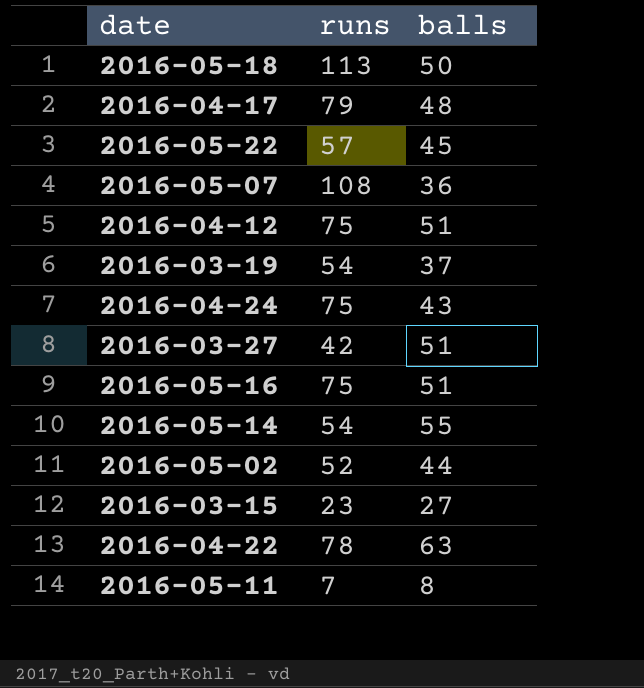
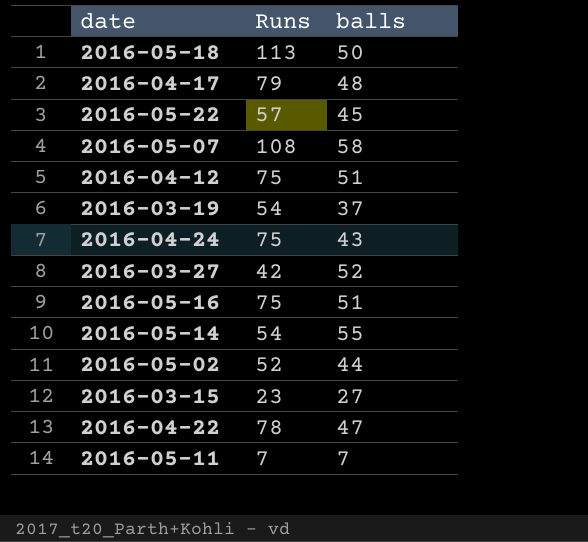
column name: runs -> Runs
2016-05-07 | balls: 36 -> 58
2016-03-27 | balls: 51 -> 52
2016-04-22 | balls: 63 -> 47
2016-05-11 | balls: 8 -> 7

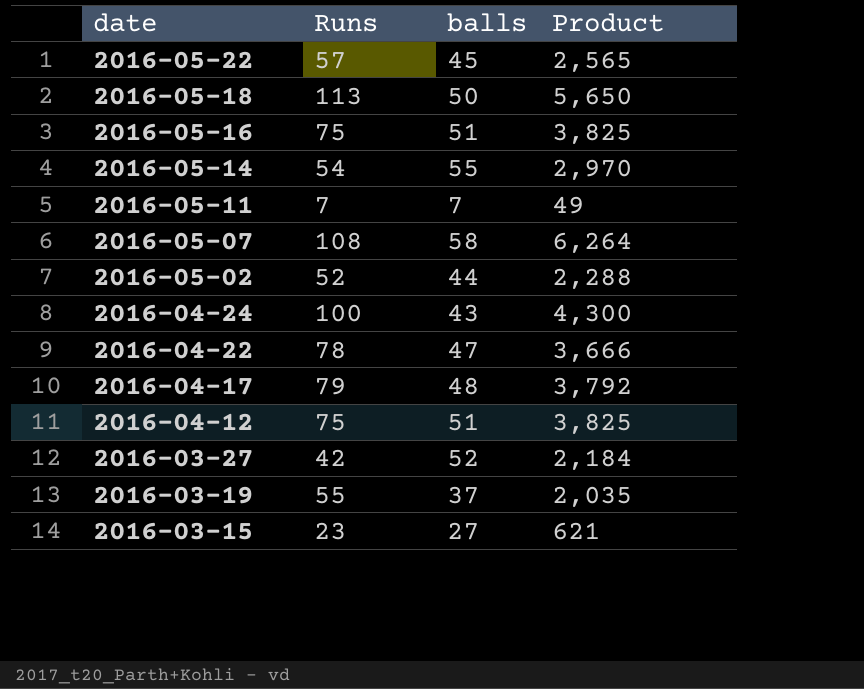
row order: none -> date descending
column Product | formula: none -> [Runs] * [balls]
2016-04-24 | Runs: 75 -> 100
2016-03-19 | Runs: 54 -> 55

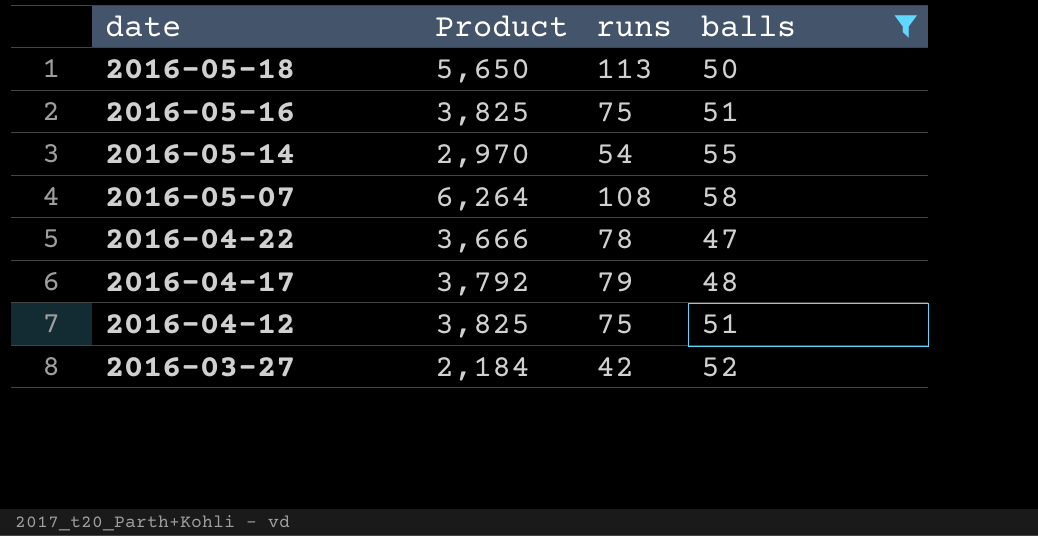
filter: none -> balls >= 47
column Product | position: 4 -> 2
column name: Runs -> runs

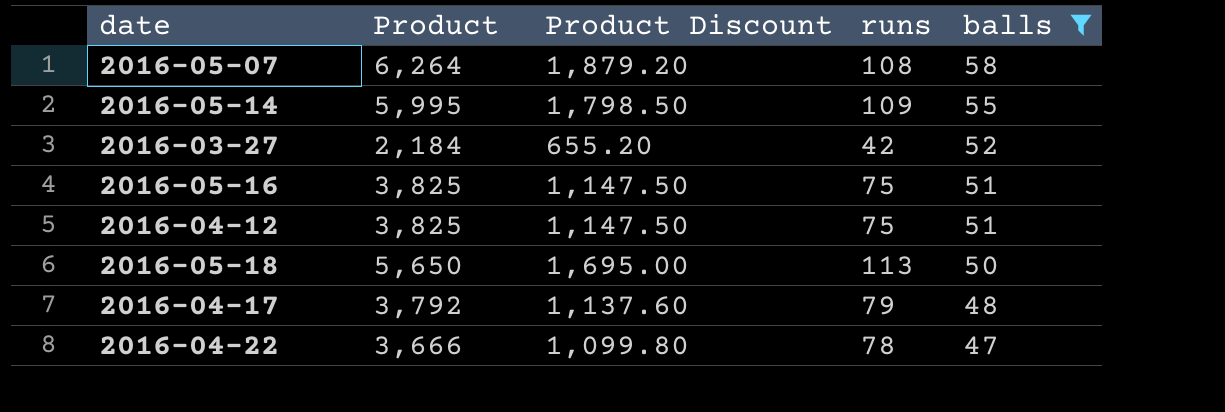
row order: date descending -> balls descending
column Product Discount | formula: none -> [Product] * 0.3
2016-05-14 | Product: 2,970 -> 5,995
2016-05-14 | runs: 54 -> 109

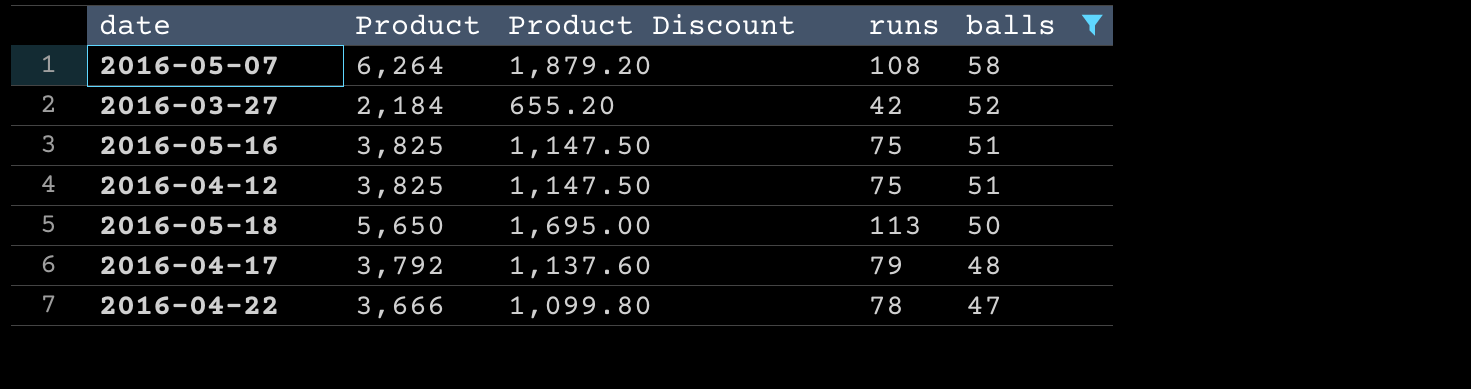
row 2016-05-14: 5,995 | 1,798.50 | 109 | 55 -> none

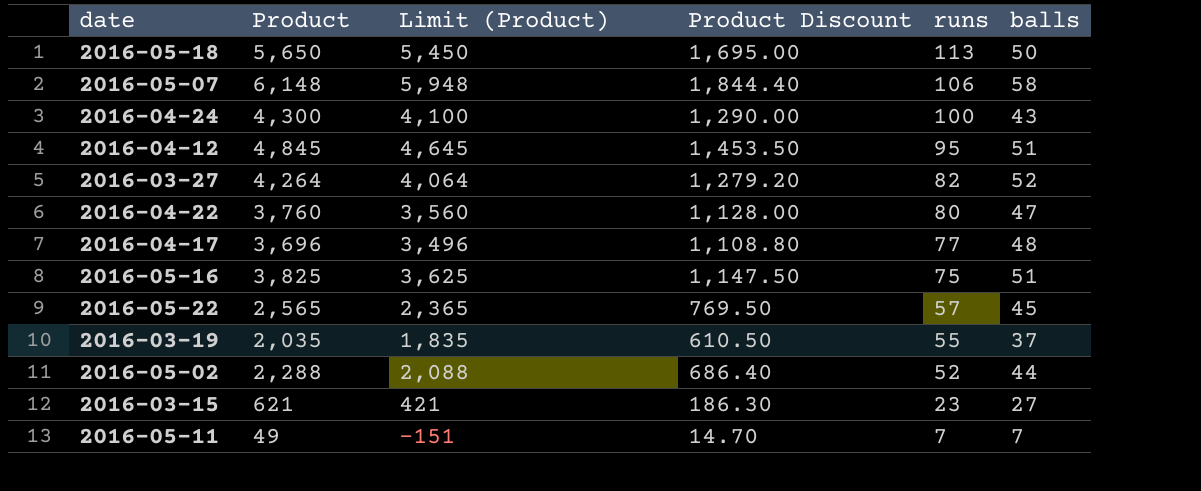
filter: balls >= 47 -> none
row order: balls descending -> runs descending
column Limit (Product) | formula: none -> [Product] - 200
2016-05-07 | Product: 6,264 -> 6,148
2016-05-07 | Product Discount: 1,879.20 -> 1,844.40
2016-05-07 | runs: 108 -> 106
2016-04-12 | Product: 3,825 -> 4,845
2016-04-12 | Product Discount: 1,147.50 -> 1,453.50
2016-04-12 | runs: 75 -> 95
2016-03-27 | Product: 2,184 -> 4,264
2016-03-27 | Product Discount: 655.20 -> 1,279.20
2016-03-27 | runs: 42 -> 82
2016-04-22 | Product: 3,666 -> 3,760
2016-04-22 | Product Discount: 1,099.80 -> 1,128.00
2016-04-22 | runs: 78 -> 80
2016-04-17 | Product: 3,792 -> 3,696
2016-04-17 | Product Discount: 1,137.60 -> 1,108.80
2016-04-17 | runs: 79 -> 77

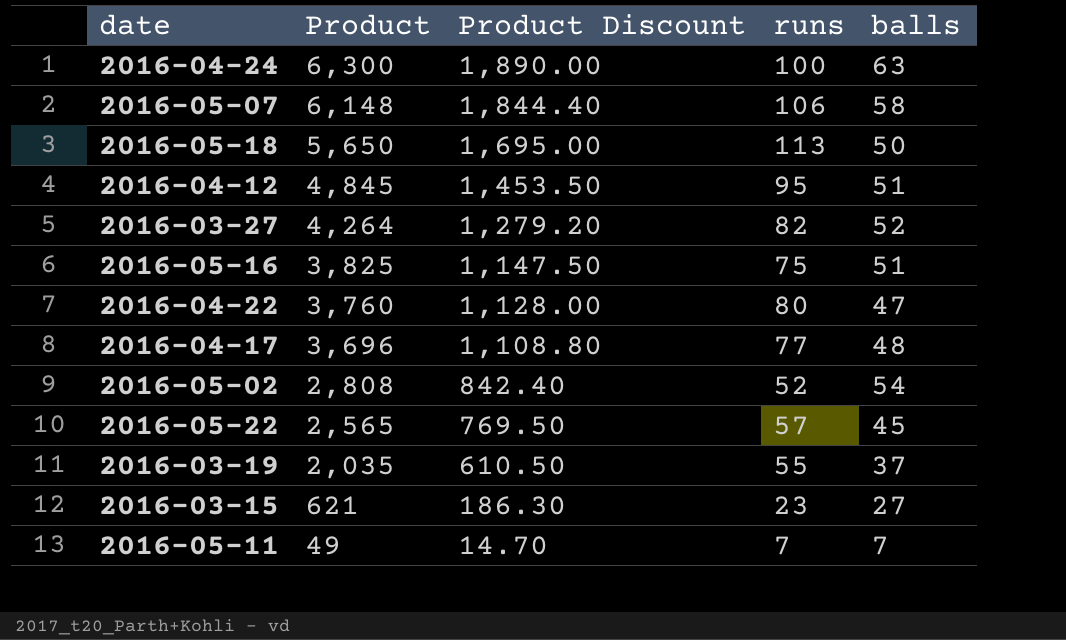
row order: runs descending -> Product descending
column Limit (Product) | formula: [Product] - 200 -> none
2016-04-24 | Product: 4,300 -> 6,300
2016-04-24 | Product Discount: 1,290.00 -> 1,890.00
2016-04-24 | balls: 43 -> 63
2016-05-02 | Product: 2,288 -> 2,808
2016-05-02 | Product Discount: 686.40 -> 842.40
2016-05-02 | balls: 44 -> 54

